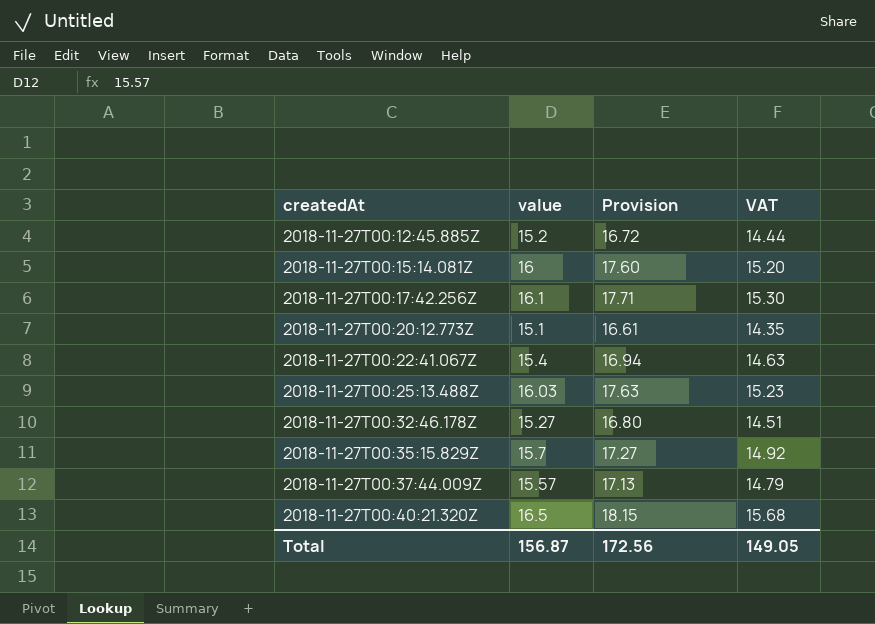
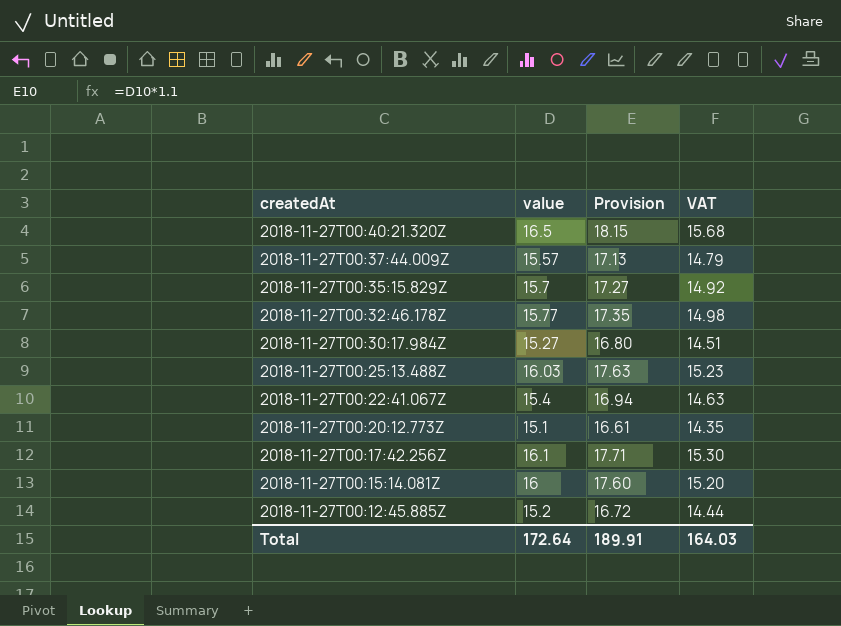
row order: createdAt ascending -> createdAt descending
2018-11-27T00:32:46.178Z | value: 15.27 -> 15.77
2018-11-27T00:32:46.178Z | Provision: 16.80 -> 17.35
2018-11-27T00:32:46.178Z | VAT: 14.51 -> 14.98
row 2018-11-27T00:30:17.984Z: none -> 15.27 | 16.80 | 14.51
Total | value: 156.87 -> 172.64
Total | Provision: 172.56 -> 189.91
Total | VAT: 149.05 -> 164.03

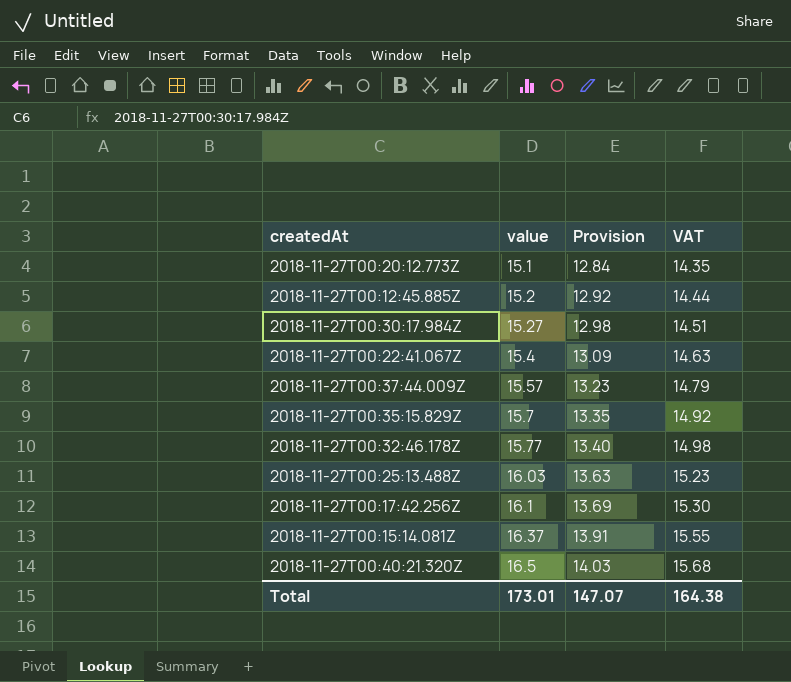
row order: createdAt descending -> value ascending
column Provision | formula: [value] * 1.1 -> [value] * 0.85
2018-11-27T00:15:14.081Z | value: 16 -> 16.37
2018-11-27T00:15:14.081Z | VAT: 15.20 -> 15.55
Total | value: 172.64 -> 173.01
Total | Provision: 189.91 -> 147.07
Total | VAT: 164.03 -> 164.38

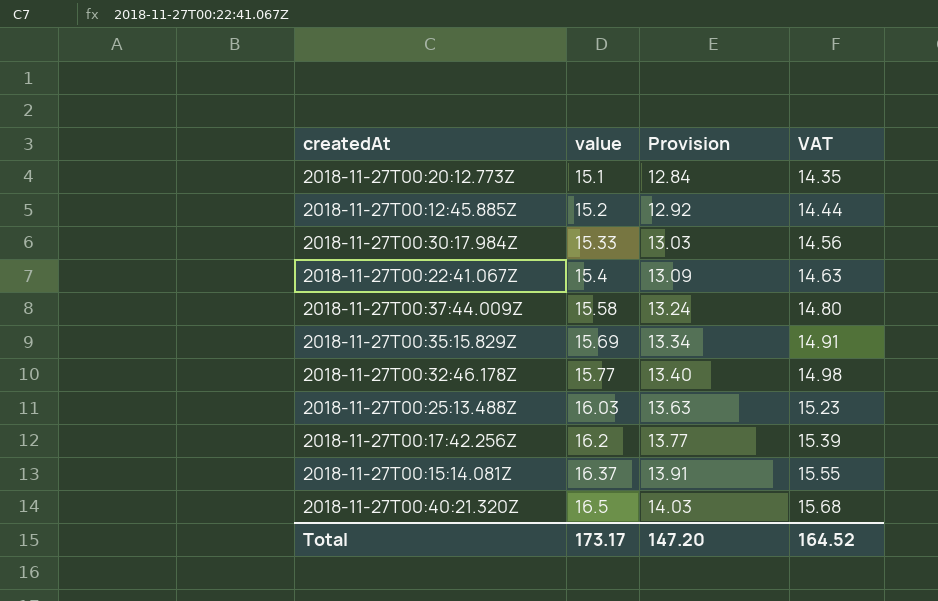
2018-11-27T00:30:17.984Z | value: 15.27 -> 15.33
2018-11-27T00:30:17.984Z | Provision: 12.98 -> 13.03
2018-11-27T00:30:17.984Z | VAT: 14.51 -> 14.56
2018-11-27T00:37:44.009Z | value: 15.57 -> 15.58
2018-11-27T00:37:44.009Z | Provision: 13.23 -> 13.24
2018-11-27T00:37:44.009Z | VAT: 14.79 -> 14.80
2018-11-27T00:35:15.829Z | value: 15.7 -> 15.69
2018-11-27T00:35:15.829Z | Provision: 13.35 -> 13.34
2018-11-27T00:35:15.829Z | VAT: 14.92 -> 14.91
2018-11-27T00:17:42.256Z | value: 16.1 -> 16.2
2018-11-27T00:17:42.256Z | Provision: 13.69 -> 13.77
2018-11-27T00:17:42.256Z | VAT: 15.30 -> 15.39
Total | value: 173.01 -> 173.17
Total | Provision: 147.07 -> 147.20
Total | VAT: 164.38 -> 164.52

